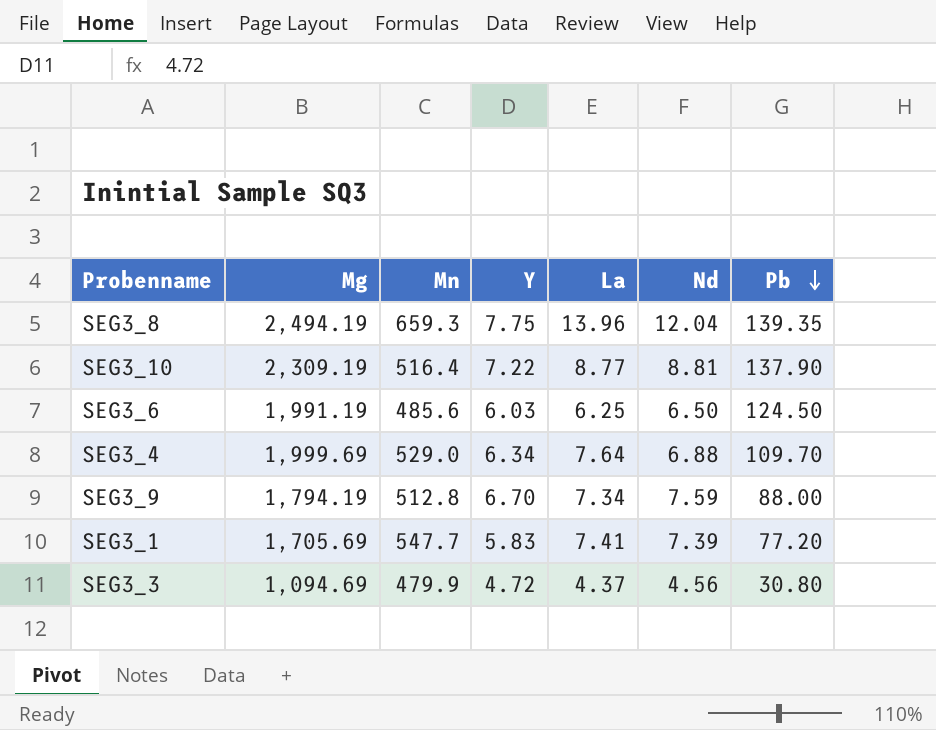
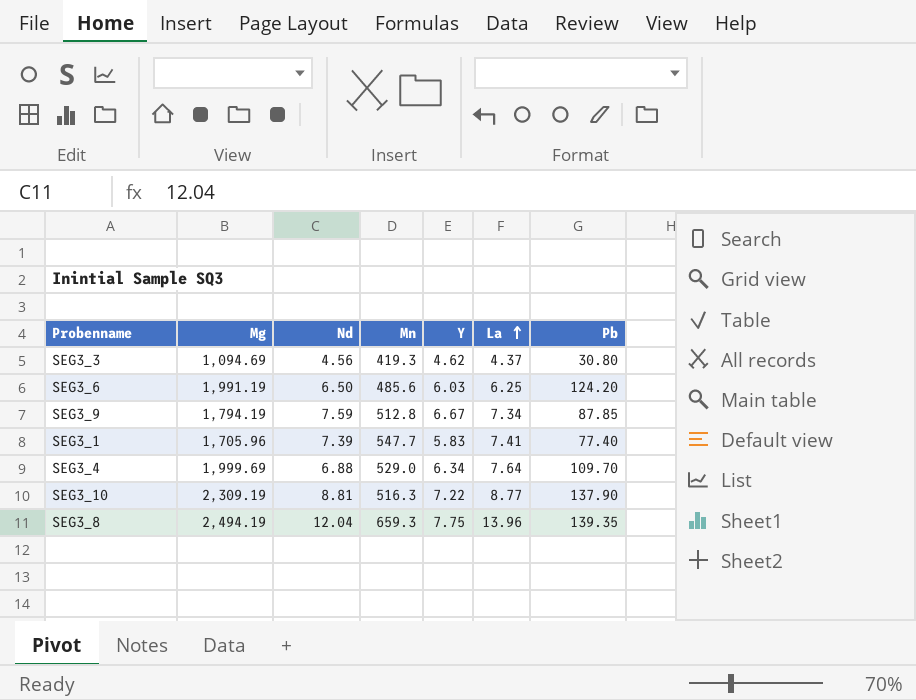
row order: Pb descending -> La ascending
column Nd | position: 6 -> 3
SEG3_3 | Mn: 479.9 -> 419.3
SEG3_3 | Y: 4.72 -> 4.62
SEG3_6 | Pb: 124.50 -> 124.20
SEG3_9 | Y: 6.70 -> 6.67
SEG3_9 | Pb: 88.00 -> 87.85
SEG3_1 | Mg: 1,705.69 -> 1,705.96
SEG3_1 | Pb: 77.20 -> 77.40
SEG3_10 | Mn: 516.4 -> 516.3

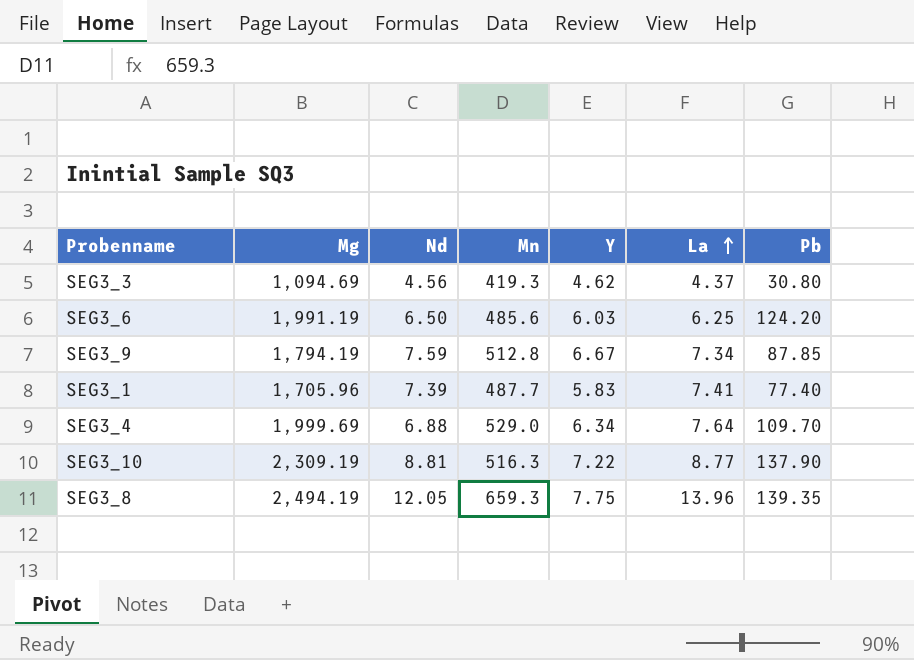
SEG3_1 | Mn: 547.7 -> 487.7
SEG3_8 | Nd: 12.04 -> 12.05

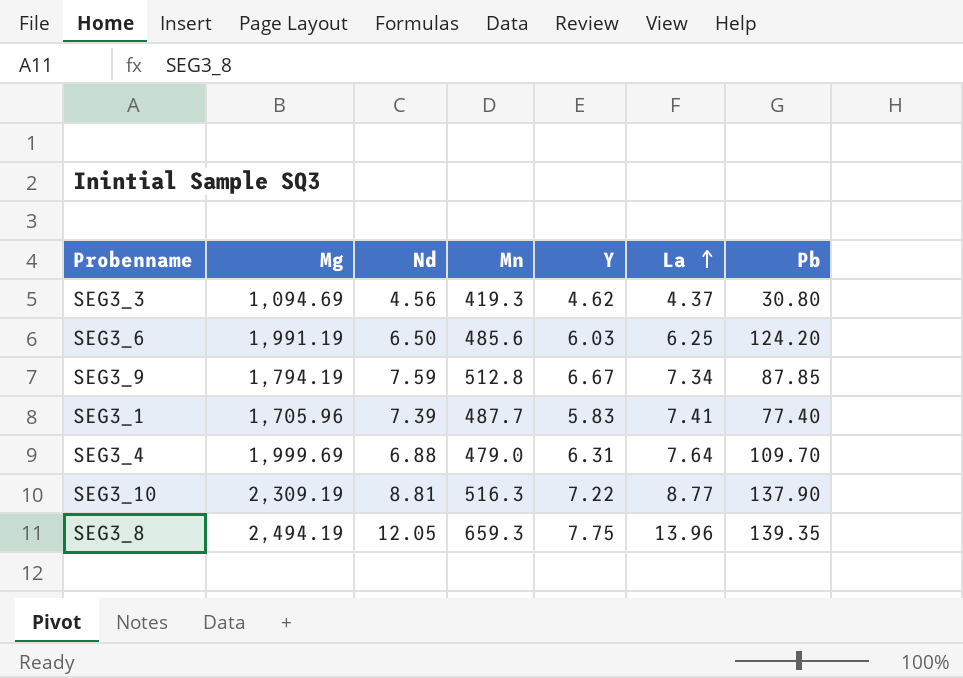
SEG3_4 | Mn: 529.0 -> 479.0
SEG3_4 | Y: 6.34 -> 6.31

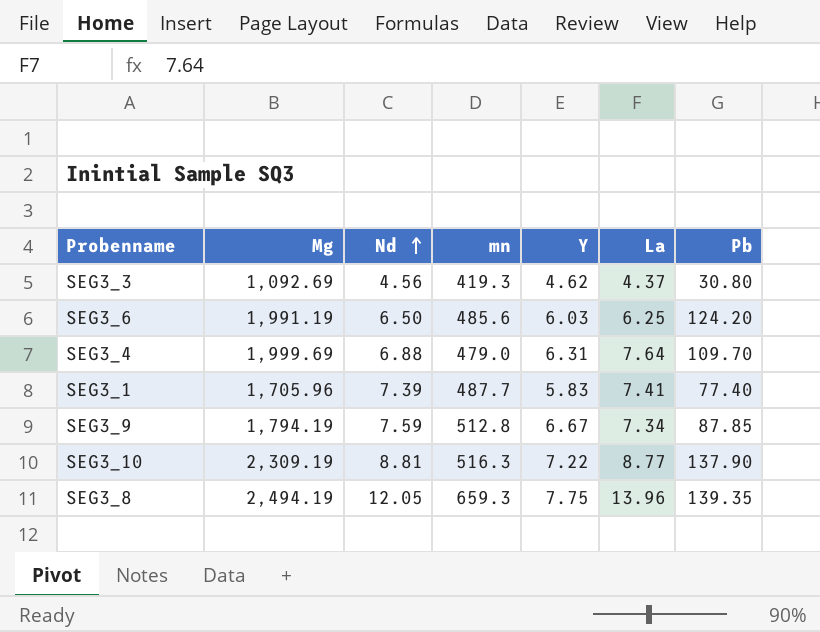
row order: La ascending -> Nd ascending
column name: Mn -> mn
SEG3_3 | Mg: 1,094.69 -> 1,092.69

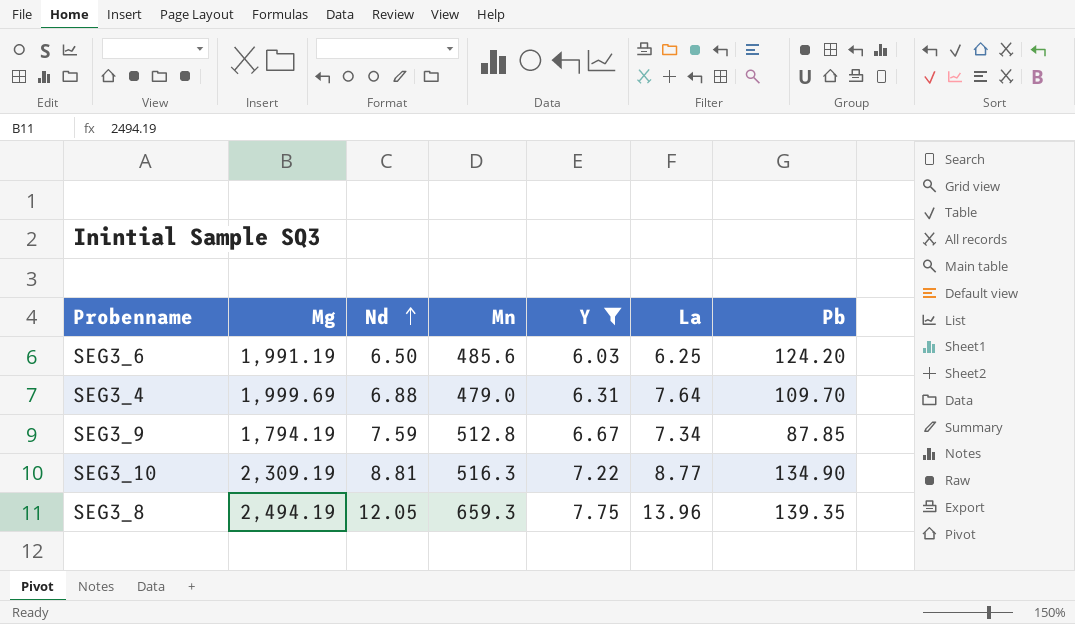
filter: none -> Y >= 6.03
column name: mn -> Mn
SEG3_10 | Pb: 137.90 -> 134.90

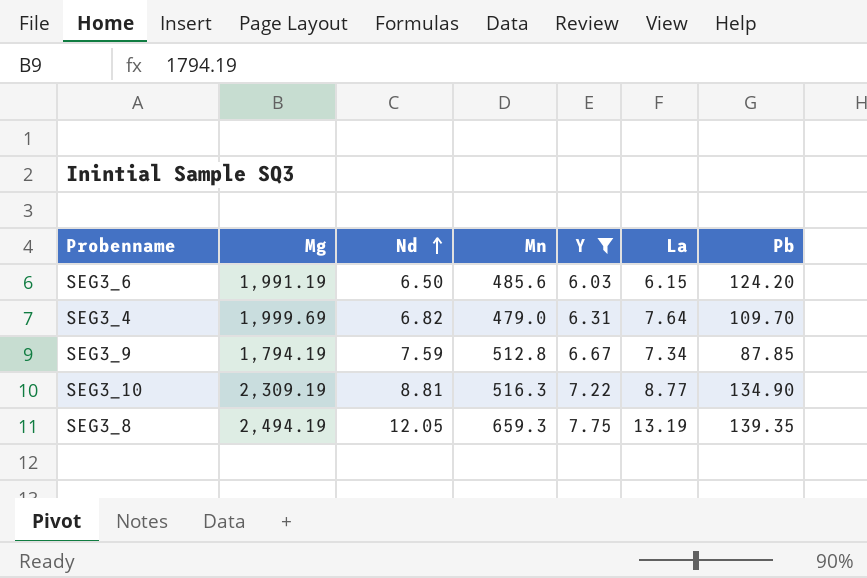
SEG3_6 | La: 6.25 -> 6.15
SEG3_4 | Nd: 6.88 -> 6.82
SEG3_8 | La: 13.96 -> 13.19

